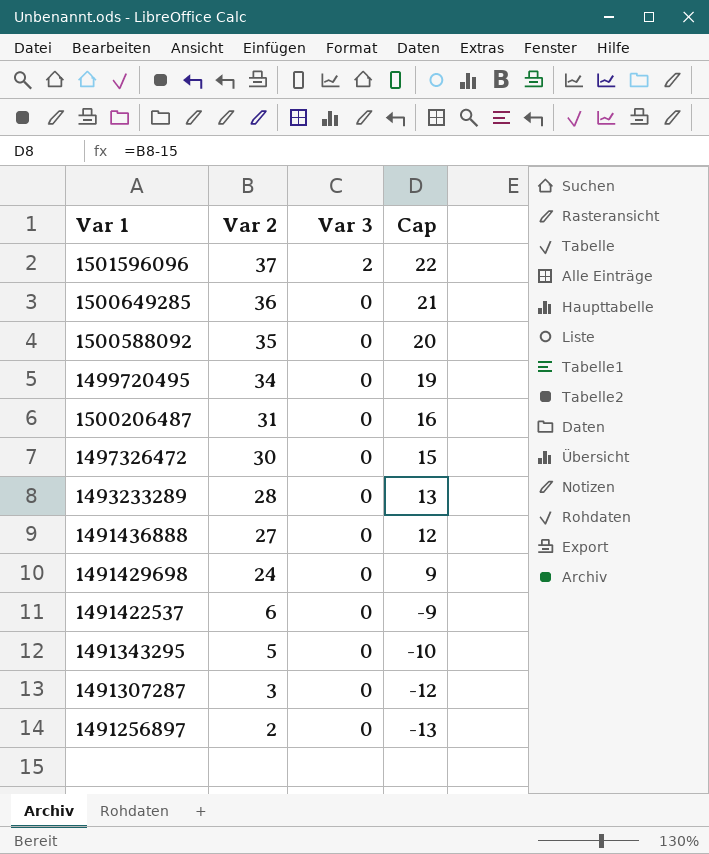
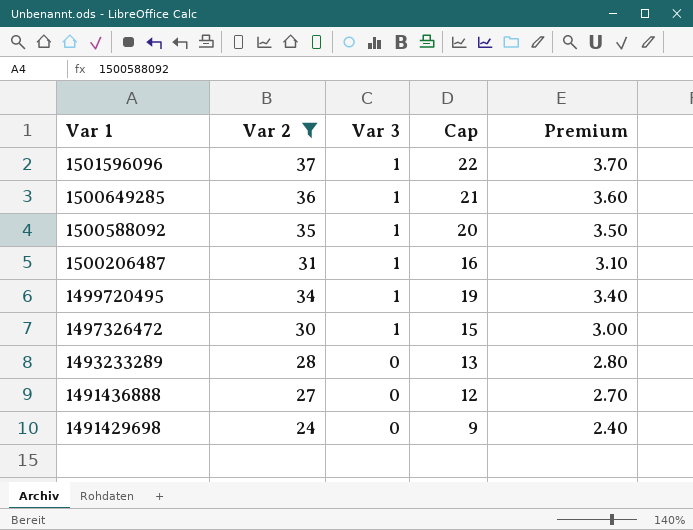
filter: none -> Var 2 >= 24
row order: Var 2 descending -> Var 1 descending
column Premium | formula: none -> [Var 2] * 0.1
1501596096 | Var 3: 2 -> 1
1500649285 | Var 3: 0 -> 1
1500588092 | Var 3: 0 -> 1
1500206487 | Var 3: 0 -> 1
1499720495 | Var 3: 0 -> 1
1497326472 | Var 3: 0 -> 1

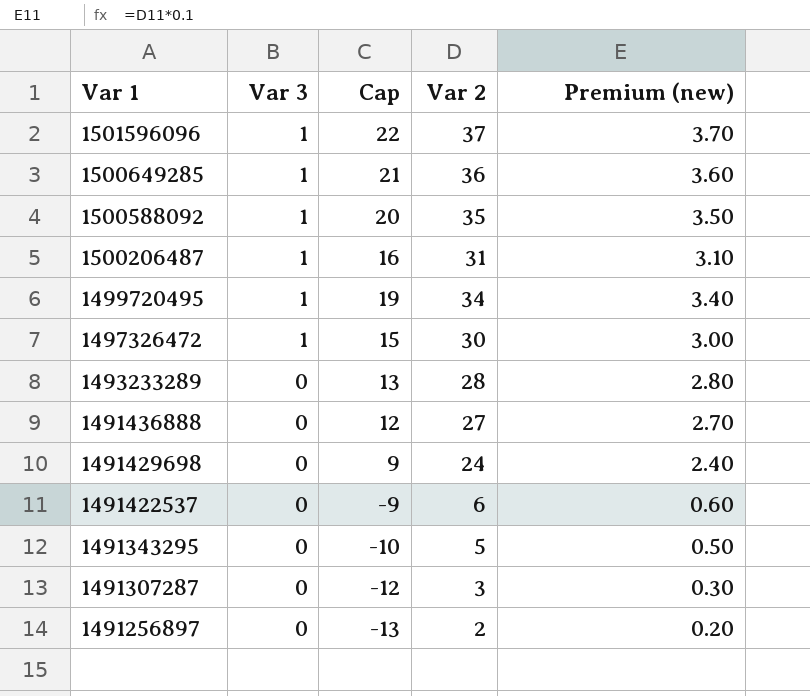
filter: Var 2 >= 24 -> none
column Var 2 | position: 2 -> 4
column name: Premium -> Premium (new)

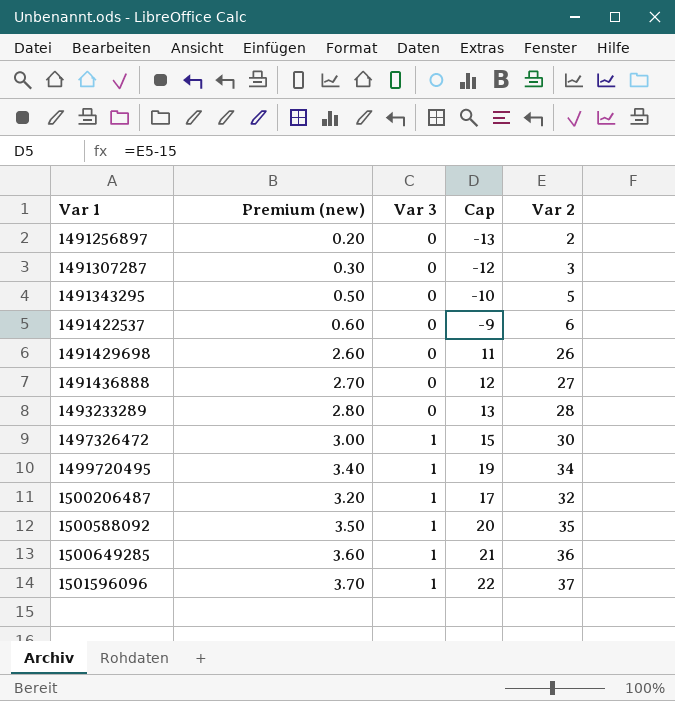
row order: Var 1 descending -> Var 1 ascending
column Premium (new) | position: 5 -> 2
1491429698 | Premium (new): 2.40 -> 2.60
1491429698 | Cap: 9 -> 11
1491429698 | Var 2: 24 -> 26
1500206487 | Premium (new): 3.10 -> 3.20
1500206487 | Cap: 16 -> 17
1500206487 | Var 2: 31 -> 32

